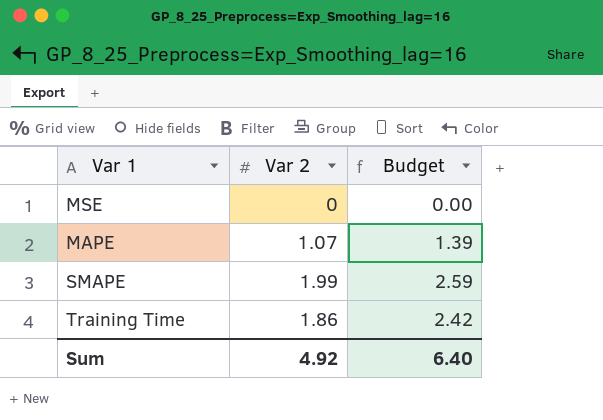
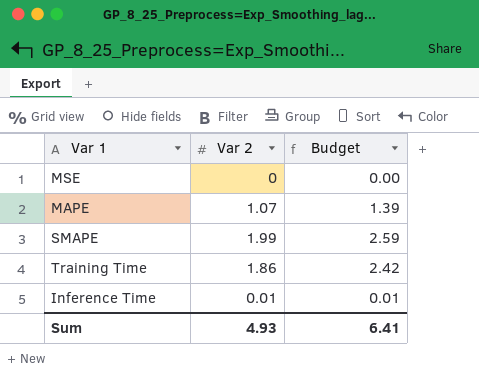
row Inference Time: none -> 0.01 | 0.01
Sum | Var 2: 4.92 -> 4.93
Sum | Budget: 6.40 -> 6.41

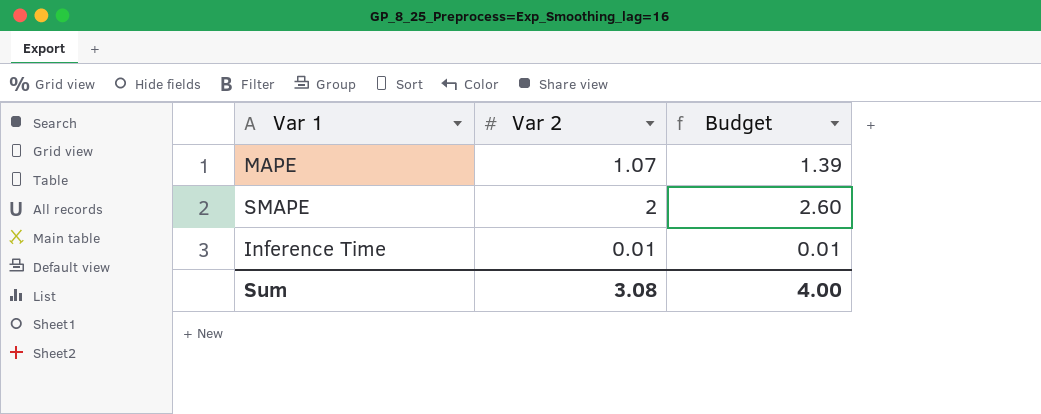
row MSE: 0 | 0.00 -> none
row Training Time: 1.86 | 2.42 -> none
SMAPE | Var 2: 1.99 -> 2
SMAPE | Budget: 2.59 -> 2.60
Sum | Var 2: 4.93 -> 3.08
Sum | Budget: 6.41 -> 4.00

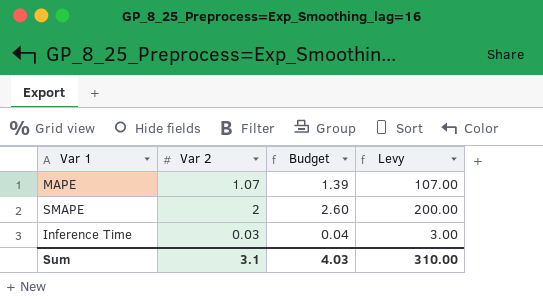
column Levy | formula: none -> [Var 2] * 100
Inference Time | Var 2: 0.01 -> 0.03
Inference Time | Budget: 0.01 -> 0.04
Sum | Var 2: 3.08 -> 3.1
Sum | Budget: 4.00 -> 4.03

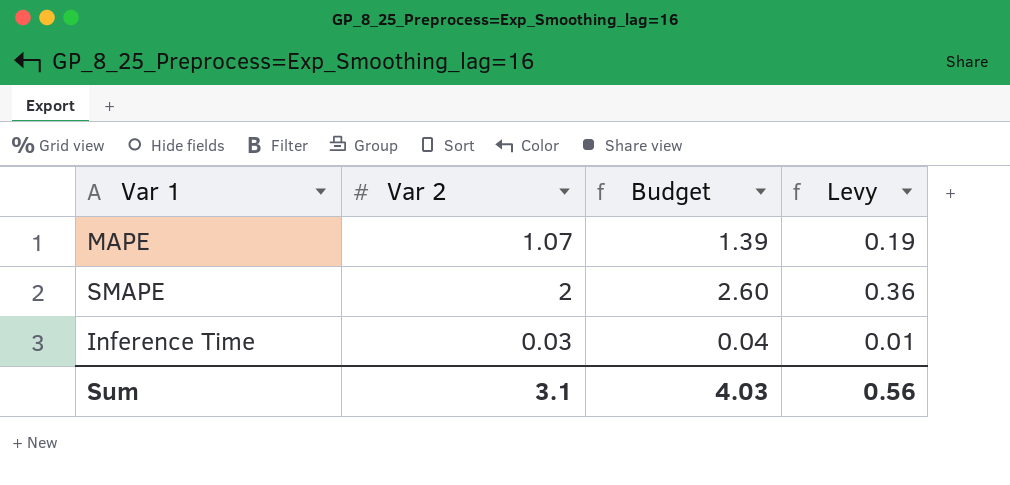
column Levy | formula: [Var 2] * 100 -> [Var 2] * 0.18
Sum | Levy: 310.00 -> 0.56

